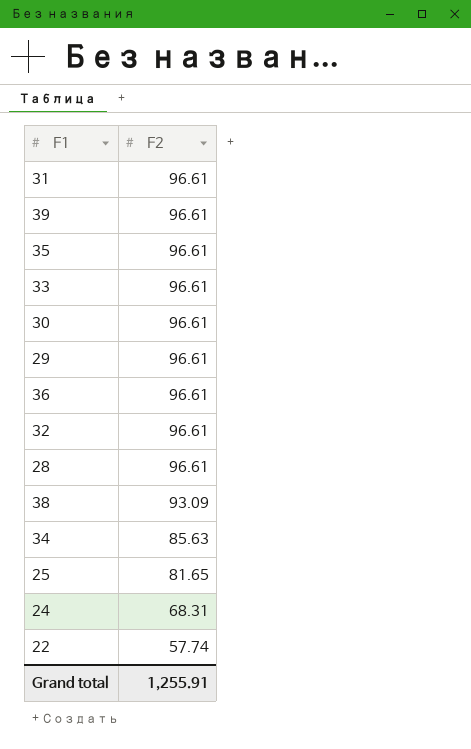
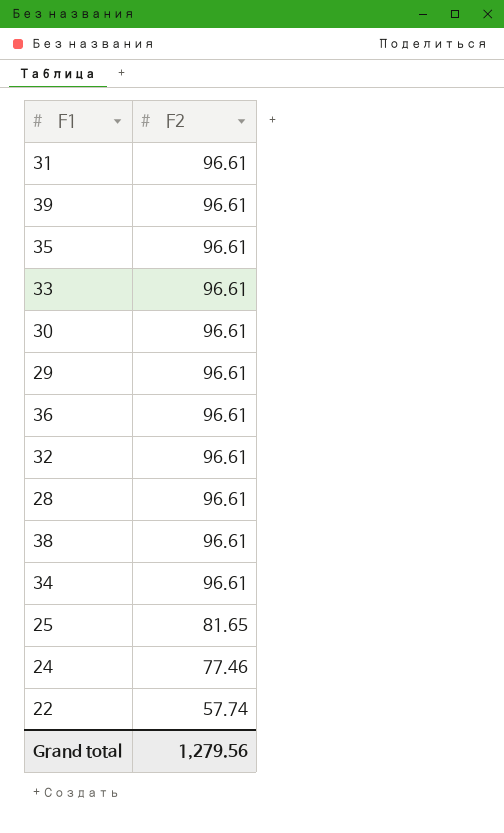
38 | F2: 93.09 -> 96.61
34 | F2: 85.63 -> 96.61
24 | F2: 68.31 -> 77.46
Grand total | F2: 1,255.91 -> 1,279.56

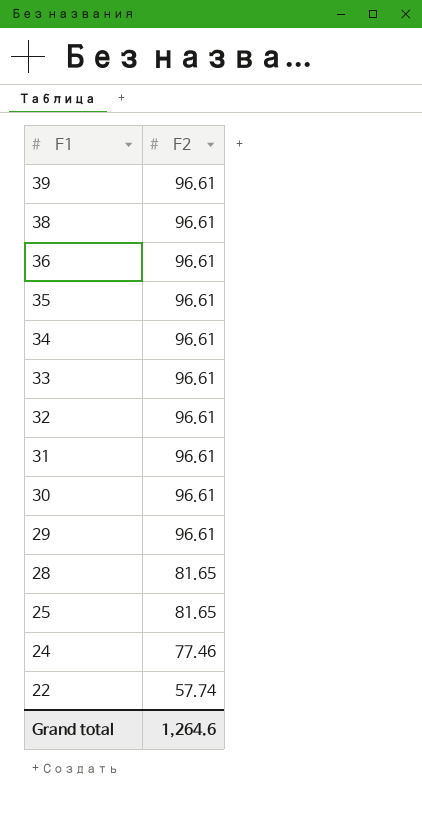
row order: F2 descending -> F1 descending
28 | F2: 96.61 -> 81.65
Grand total | F2: 1,279.56 -> 1,264.6

